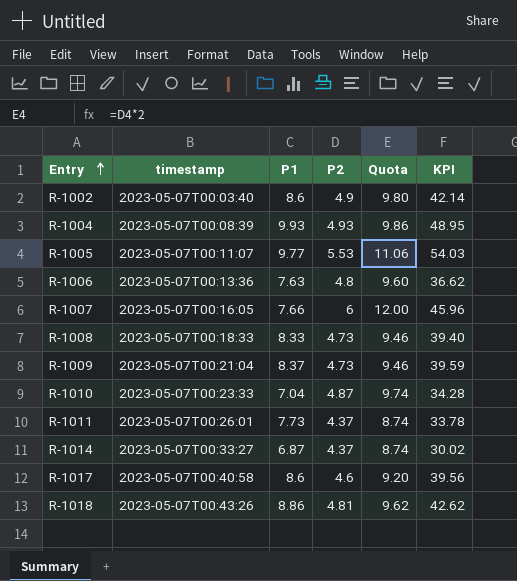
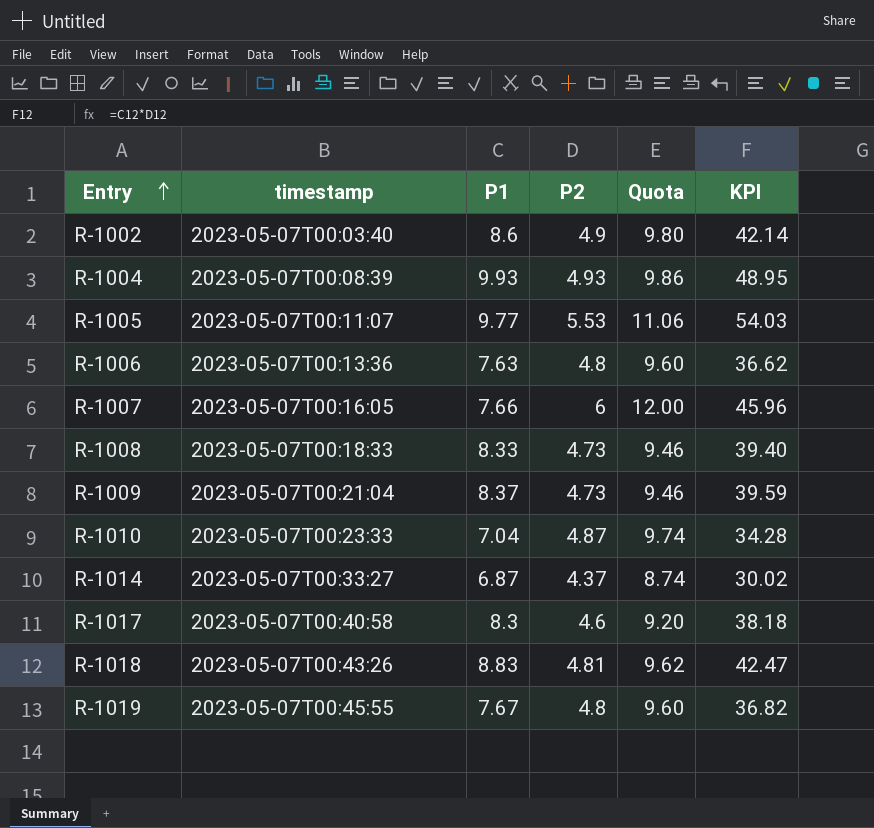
row R-1011: 2023-05-07T00:26:01 | 7.73 | 4.37 | 8.74 | 33.78 -> none
R-1017 | P1: 8.6 -> 8.3
R-1017 | KPI: 39.56 -> 38.18
R-1018 | P1: 8.86 -> 8.83
R-1018 | KPI: 42.62 -> 42.47
row R-1019: none -> 2023-05-07T00:45:55 | 7.67 | 4.8 | 9.60 | 36.82

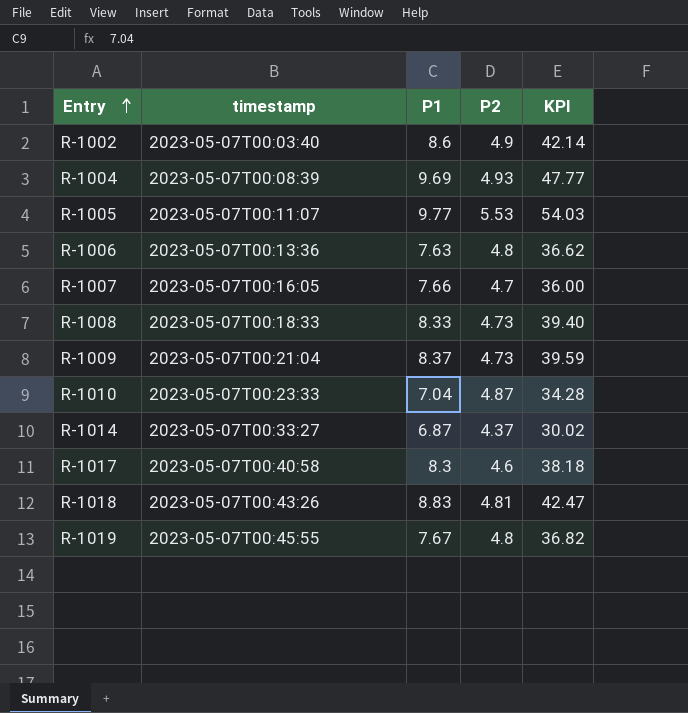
column Quota | formula: [P2] * 2 -> none
R-1004 | P1: 9.93 -> 9.69
R-1004 | KPI: 48.95 -> 47.77
R-1007 | P2: 6 -> 4.7
R-1007 | KPI: 45.96 -> 36.00

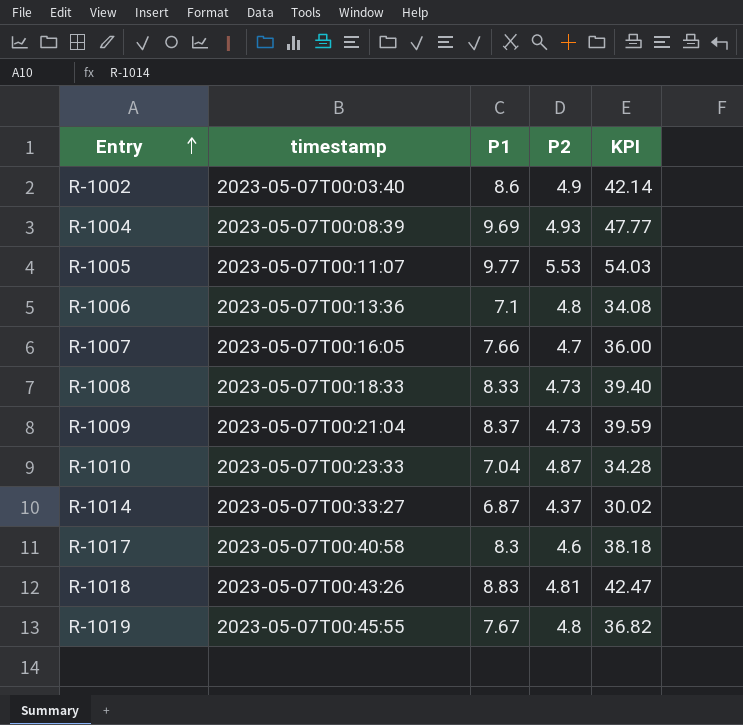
R-1006 | P1: 7.63 -> 7.1
R-1006 | KPI: 36.62 -> 34.08

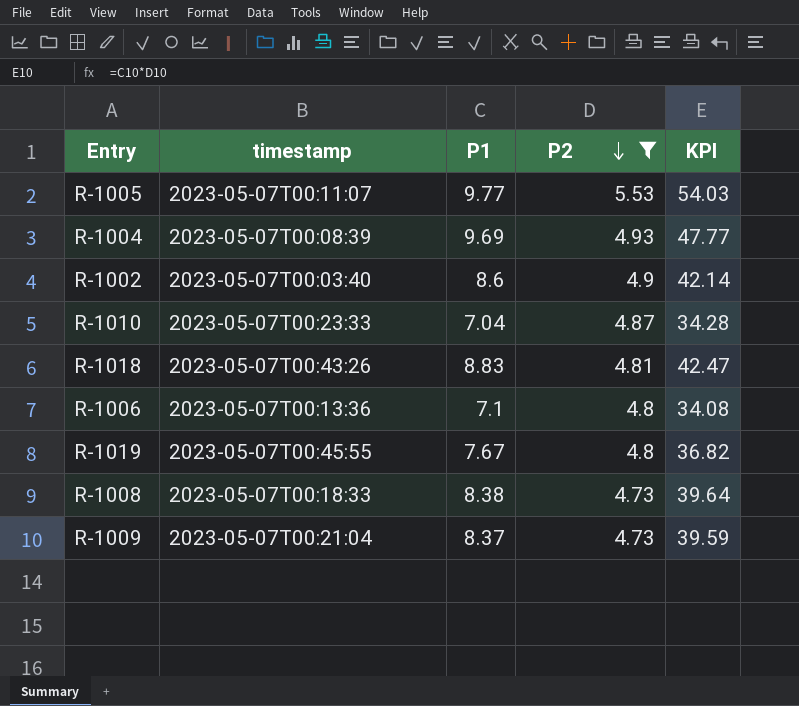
filter: none -> P2 >= 4.73
row order: Entry ascending -> P2 descending
R-1008 | P1: 8.33 -> 8.38
R-1008 | KPI: 39.40 -> 39.64

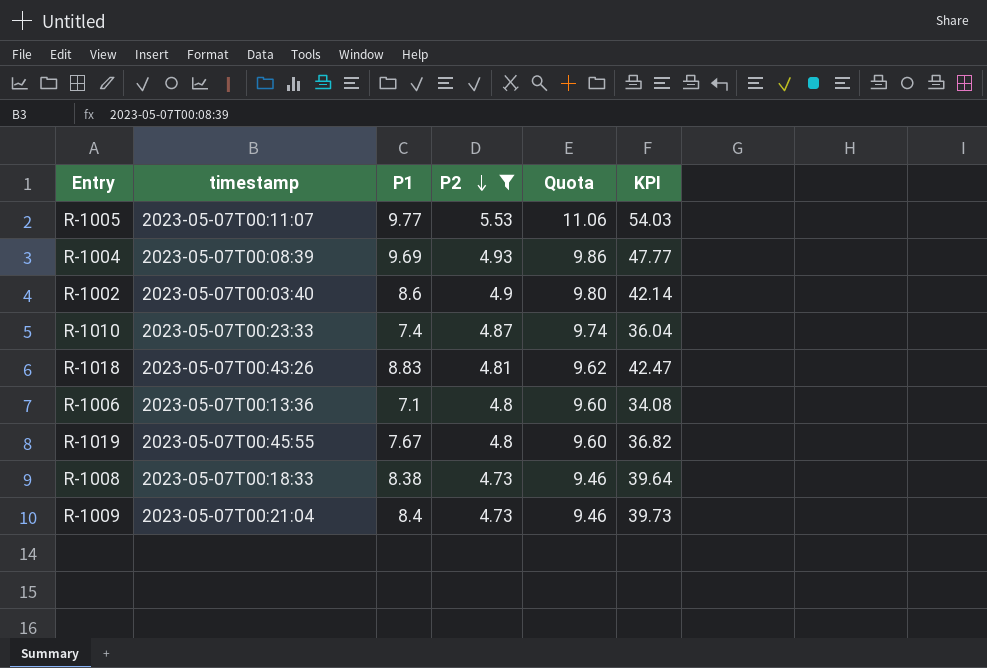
column Quota | formula: none -> [P2] * 2
R-1010 | P1: 7.04 -> 7.4
R-1010 | KPI: 34.28 -> 36.04
R-1009 | P1: 8.37 -> 8.4
R-1009 | KPI: 39.59 -> 39.73

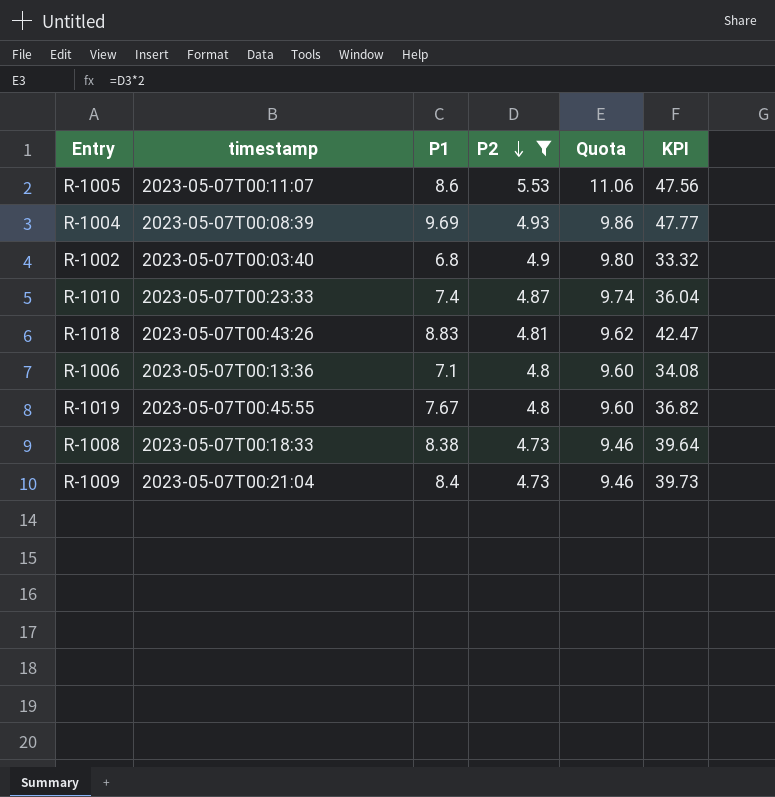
R-1005 | P1: 9.77 -> 8.6
R-1005 | KPI: 54.03 -> 47.56
R-1002 | P1: 8.6 -> 6.8
R-1002 | KPI: 42.14 -> 33.32

